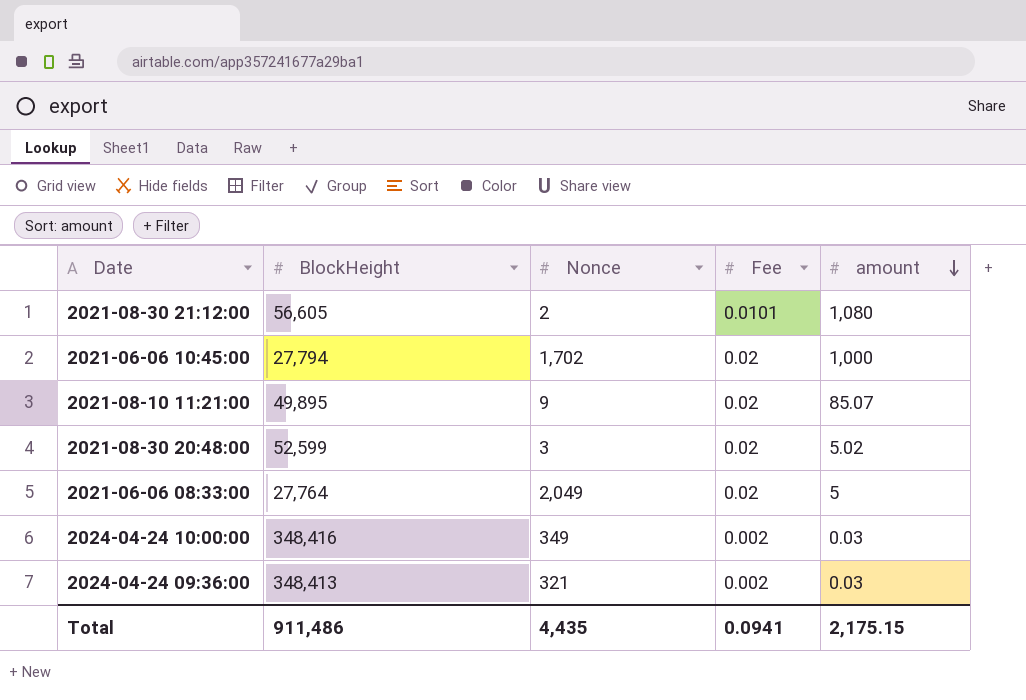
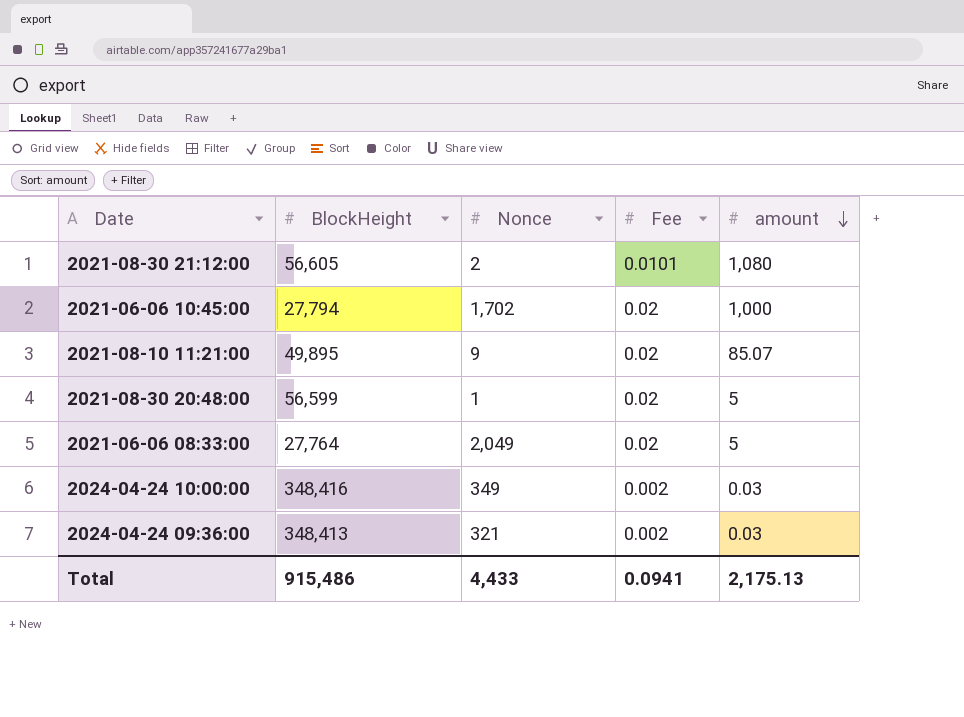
2021-08-30 20:48:00 | BlockHeight: 52,599 -> 56,599
2021-08-30 20:48:00 | Nonce: 3 -> 1
2021-08-30 20:48:00 | amount: 5.02 -> 5
Total | BlockHeight: 911,486 -> 915,486
Total | Nonce: 4,435 -> 4,433
Total | amount: 2,175.15 -> 2,175.13

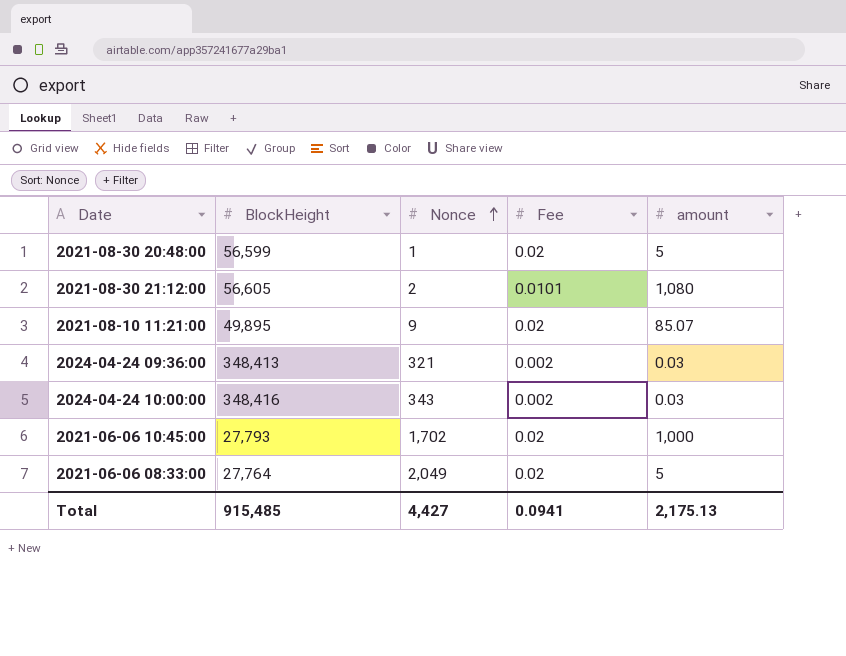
row order: amount descending -> Nonce ascending
2024-04-24 10:00:00 | Nonce: 349 -> 343
2021-06-06 10:45:00 | BlockHeight: 27,794 -> 27,793
Total | BlockHeight: 915,486 -> 915,485
Total | Nonce: 4,433 -> 4,427

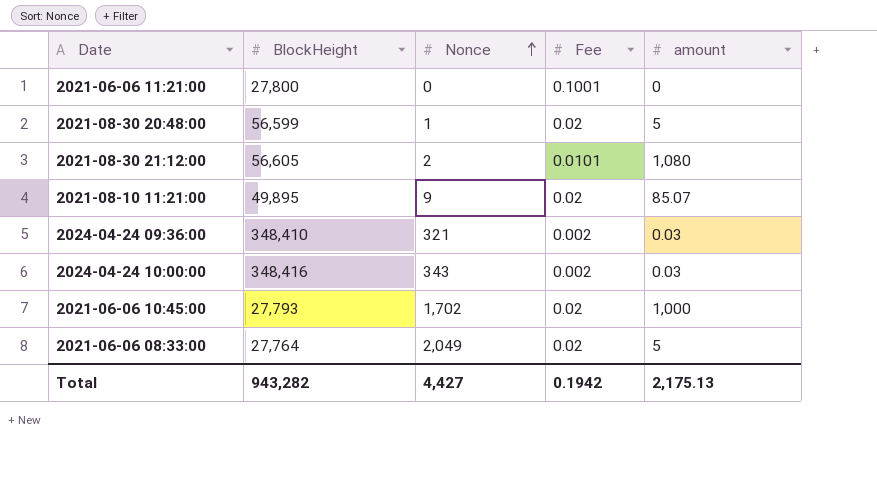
row 2021-06-06 11:21:00: none -> 27,800 | 0 | 0.1001 | 0
2024-04-24 09:36:00 | BlockHeight: 348,413 -> 348,410
Total | BlockHeight: 915,485 -> 943,282
Total | Fee: 0.0941 -> 0.1942

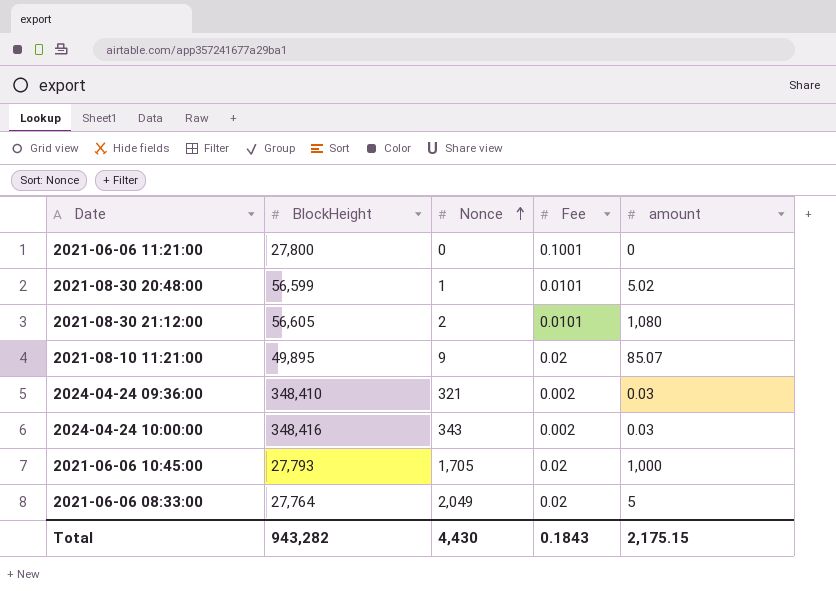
2021-08-30 20:48:00 | Fee: 0.02 -> 0.0101
2021-08-30 20:48:00 | amount: 5 -> 5.02
2021-06-06 10:45:00 | Nonce: 1,702 -> 1,705
Total | Nonce: 4,427 -> 4,430
Total | Fee: 0.1942 -> 0.1843
Total | amount: 2,175.13 -> 2,175.15

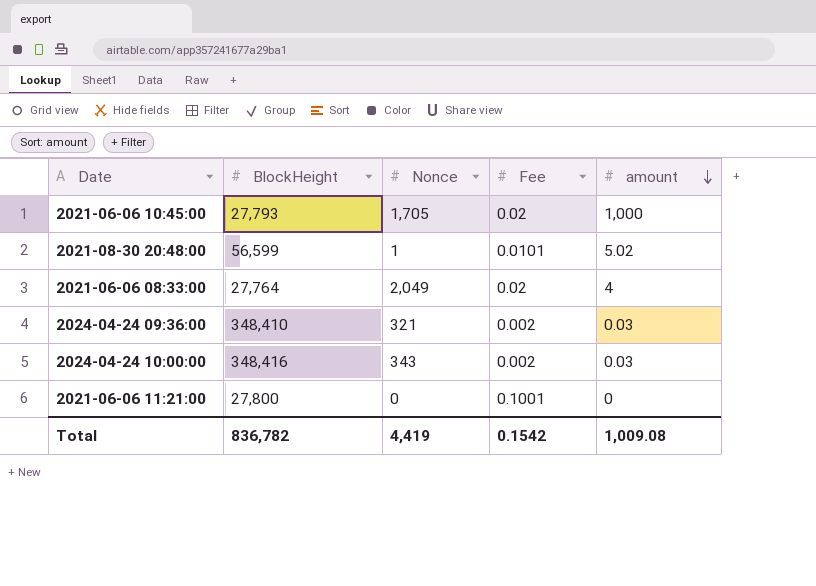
row order: Nonce ascending -> amount descending
row 2021-08-30 21:12:00: 56,605 | 2 | 0.0101 | 1,080 -> none
row 2021-08-10 11:21:00: 49,895 | 9 | 0.02 | 85.07 -> none
2021-06-06 08:33:00 | amount: 5 -> 4
Total | BlockHeight: 943,282 -> 836,782
Total | Nonce: 4,430 -> 4,419
Total | Fee: 0.1843 -> 0.1542
Total | amount: 2,175.15 -> 1,009.08

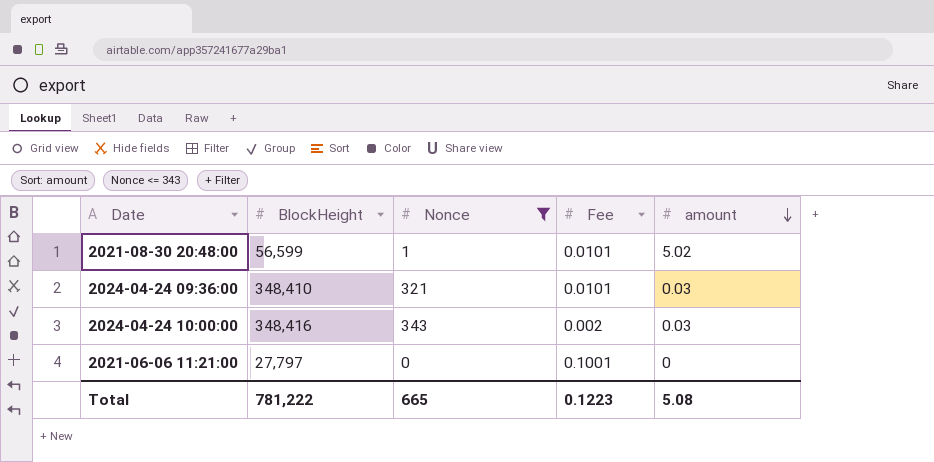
filter: none -> Nonce <= 343
2024-04-24 09:36:00 | Fee: 0.002 -> 0.0101
2021-06-06 11:21:00 | BlockHeight: 27,800 -> 27,797
Total | BlockHeight: 836,782 -> 781,222
Total | Nonce: 4,419 -> 665
Total | Fee: 0.1542 -> 0.1223
Total | amount: 1,009.08 -> 5.08

